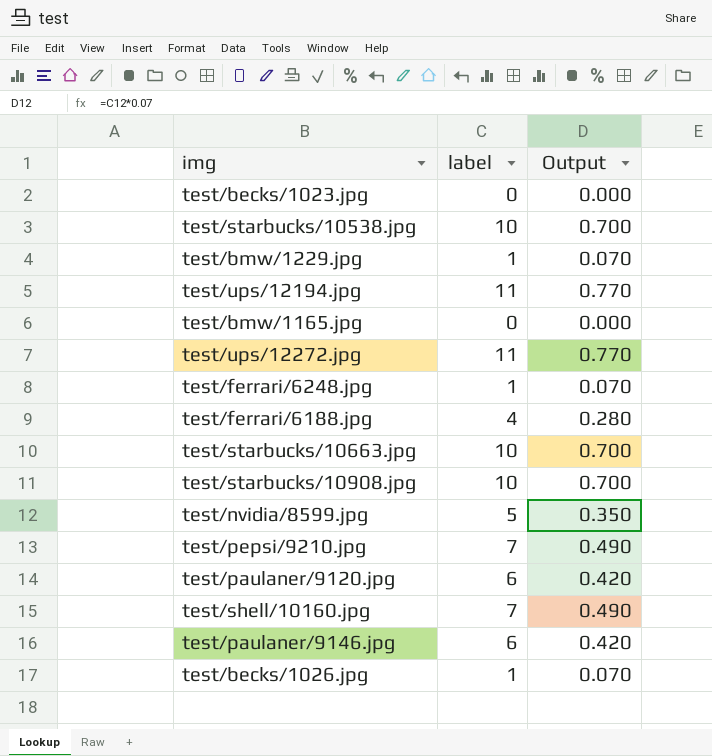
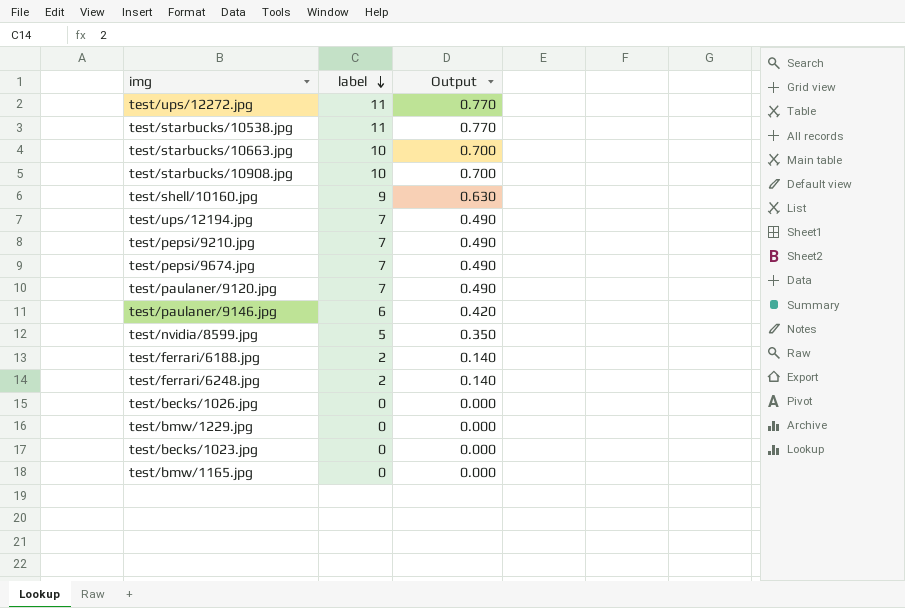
row order: none -> label descending
test/starbucks/10538.jpg | label: 10 -> 11
test/starbucks/10538.jpg | Output: 0.700 -> 0.770
test/shell/10160.jpg | label: 7 -> 9
test/shell/10160.jpg | Output: 0.490 -> 0.630
test/ups/12194.jpg | label: 11 -> 7
test/ups/12194.jpg | Output: 0.770 -> 0.490
row test/pepsi/9674.jpg: none -> 7 | 0.490
test/paulaner/9120.jpg | label: 6 -> 7
test/paulaner/9120.jpg | Output: 0.420 -> 0.490
test/ferrari/6188.jpg | label: 4 -> 2
test/ferrari/6188.jpg | Output: 0.280 -> 0.140
test/ferrari/6248.jpg | label: 1 -> 2
test/ferrari/6248.jpg | Output: 0.070 -> 0.140
test/becks/1026.jpg | label: 1 -> 0
test/becks/1026.jpg | Output: 0.070 -> 0.000
test/bmw/1229.jpg | label: 1 -> 0
test/bmw/1229.jpg | Output: 0.070 -> 0.000

